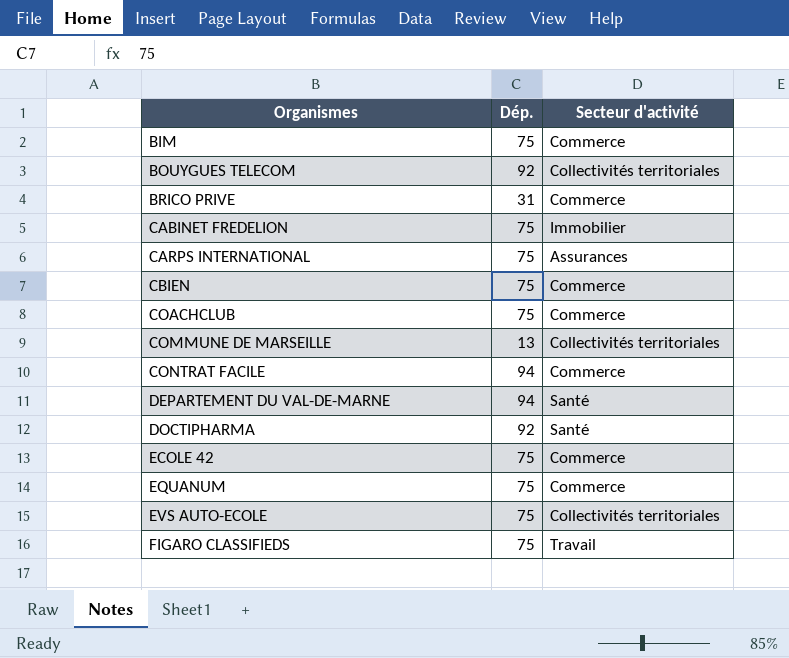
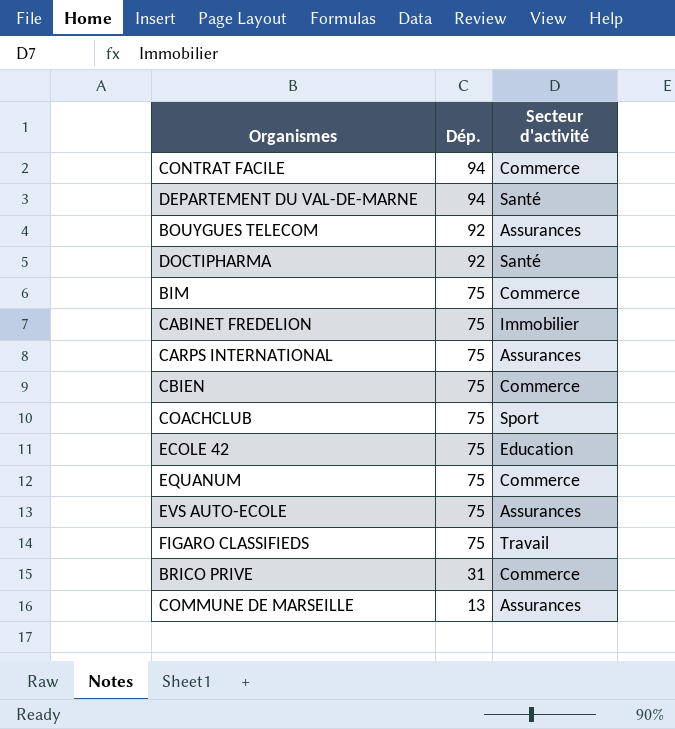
row order: Organismes ascending -> Dép. descending
BOUYGUES TELECOM | Secteur d'activité: Collectivités territoriales -> Assurances
COACHCLUB | Secteur d'activité: Commerce -> Sport
ECOLE 42 | Secteur d'activité: Commerce -> Education
EVS AUTO-ECOLE | Secteur d'activité: Collectivités territoriales -> Assurances
COMMUNE DE MARSEILLE | Secteur d'activité: Collectivités territoriales -> Assurances

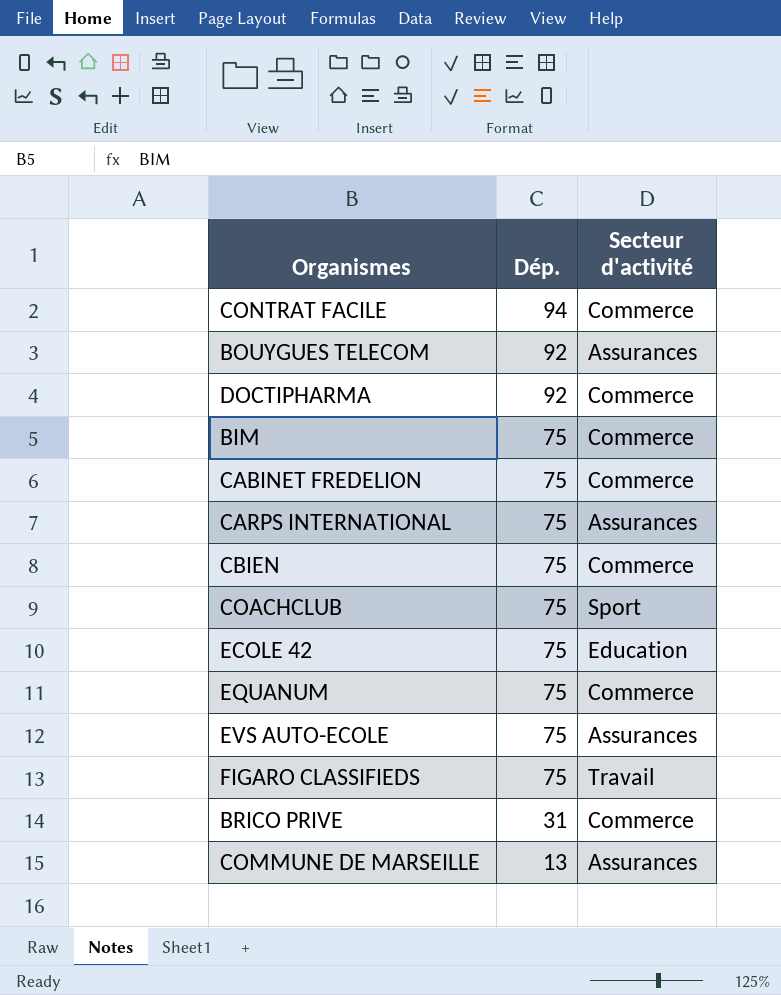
row DEPARTEMENT DU VAL-DE-MARNE: 94 | Santé -> none
DOCTIPHARMA | Secteur d'activité: Santé -> Commerce
CABINET FREDELION | Secteur d'activité: Immobilier -> Commerce

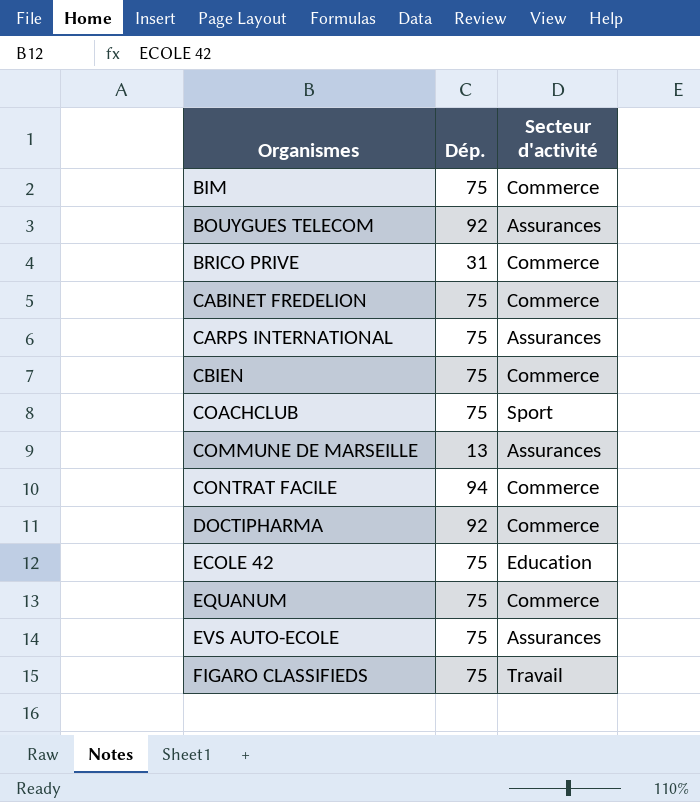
row order: Dép. descending -> Organismes ascending

